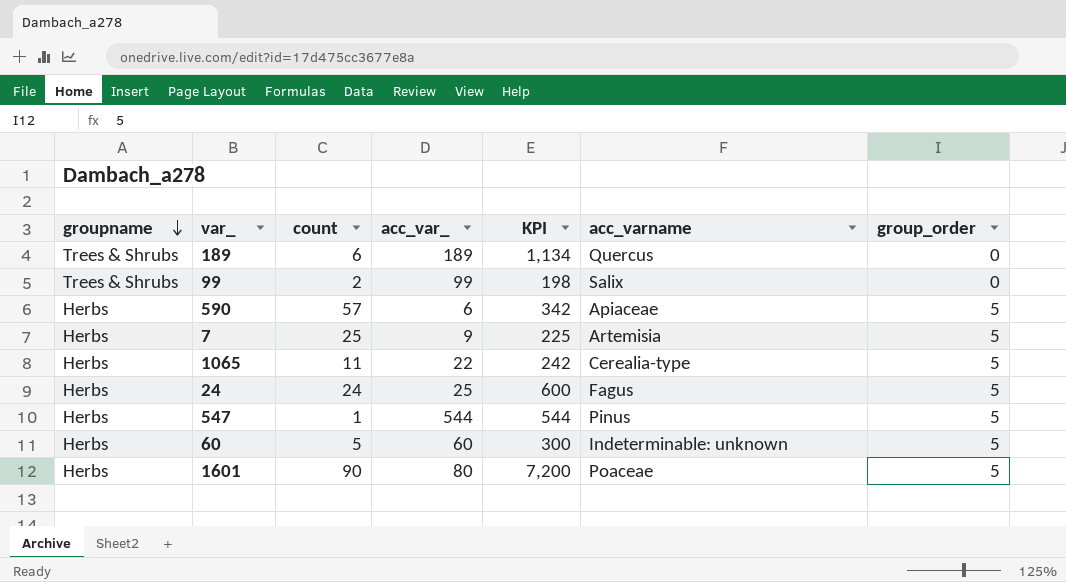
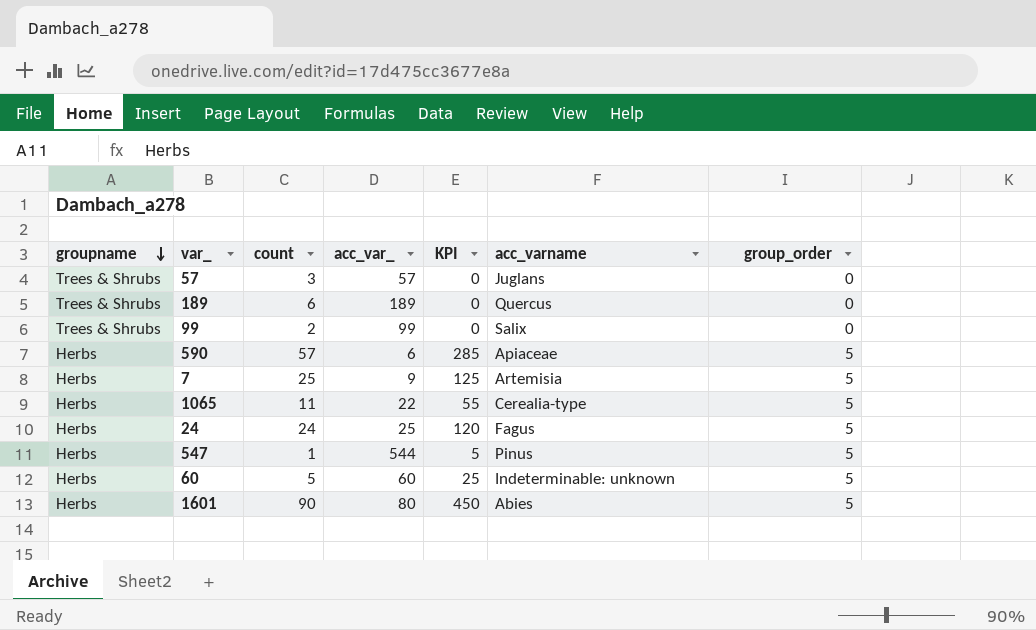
column KPI | formula: [count] * [acc_var_] -> [count] * [group_order]
row 57: none -> Trees & Shrubs | 3 | 57 | 0 | Juglans | 0
1601 | acc_varname: Poaceae -> Abies

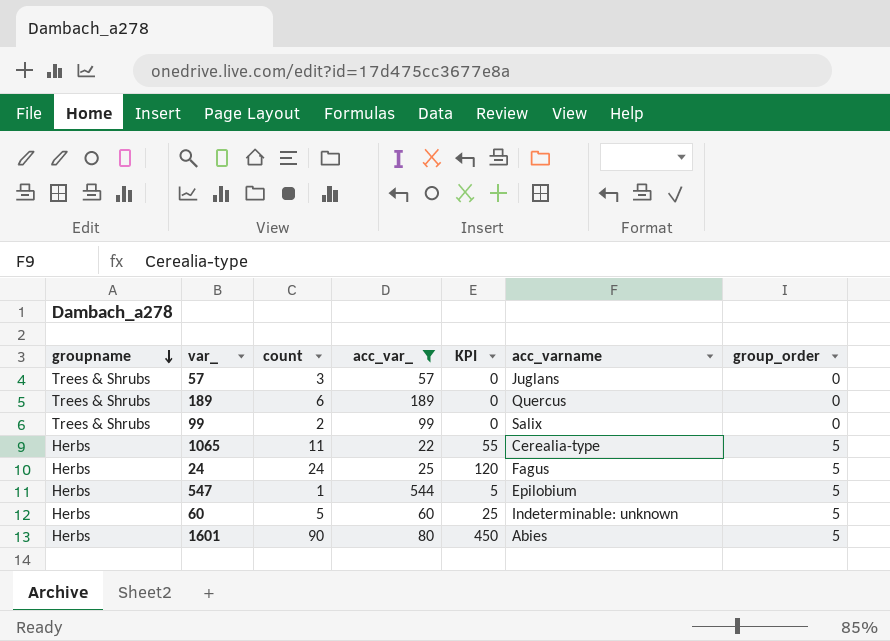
filter: none -> acc_var_ >= 22
547 | acc_varname: Pinus -> Epilobium

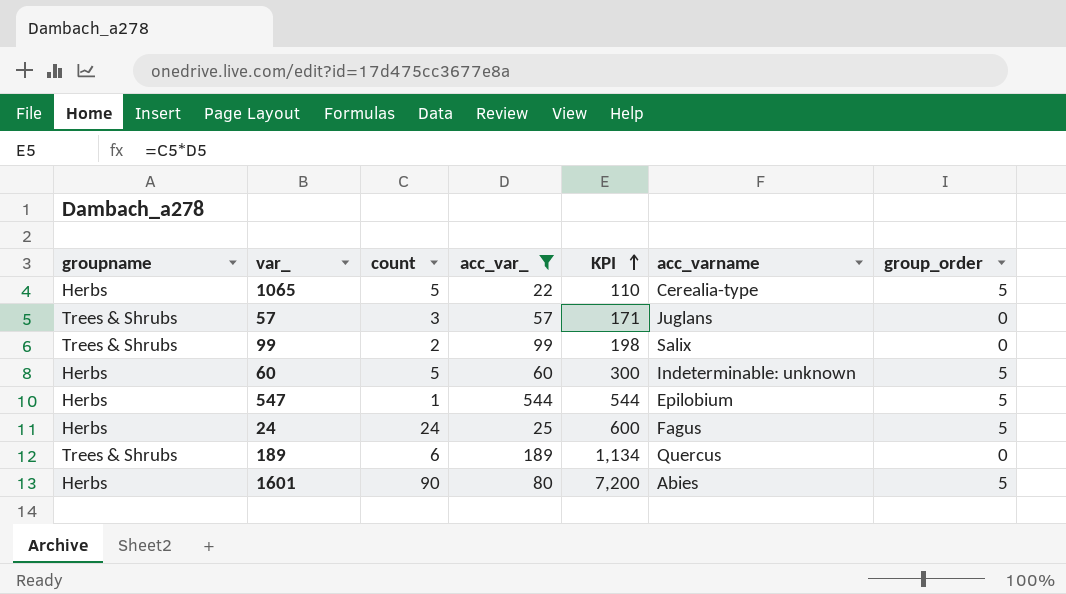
row order: groupname descending -> KPI ascending
column KPI | formula: [count] * [group_order] -> [count] * [acc_var_]
1065 | count: 11 -> 5

